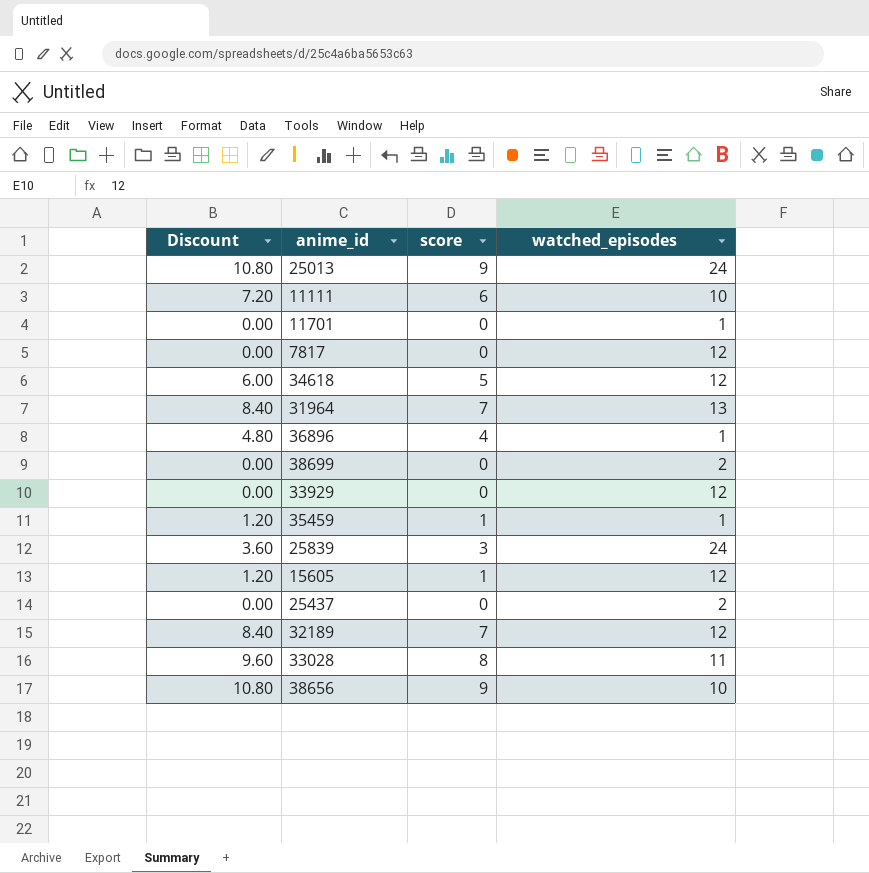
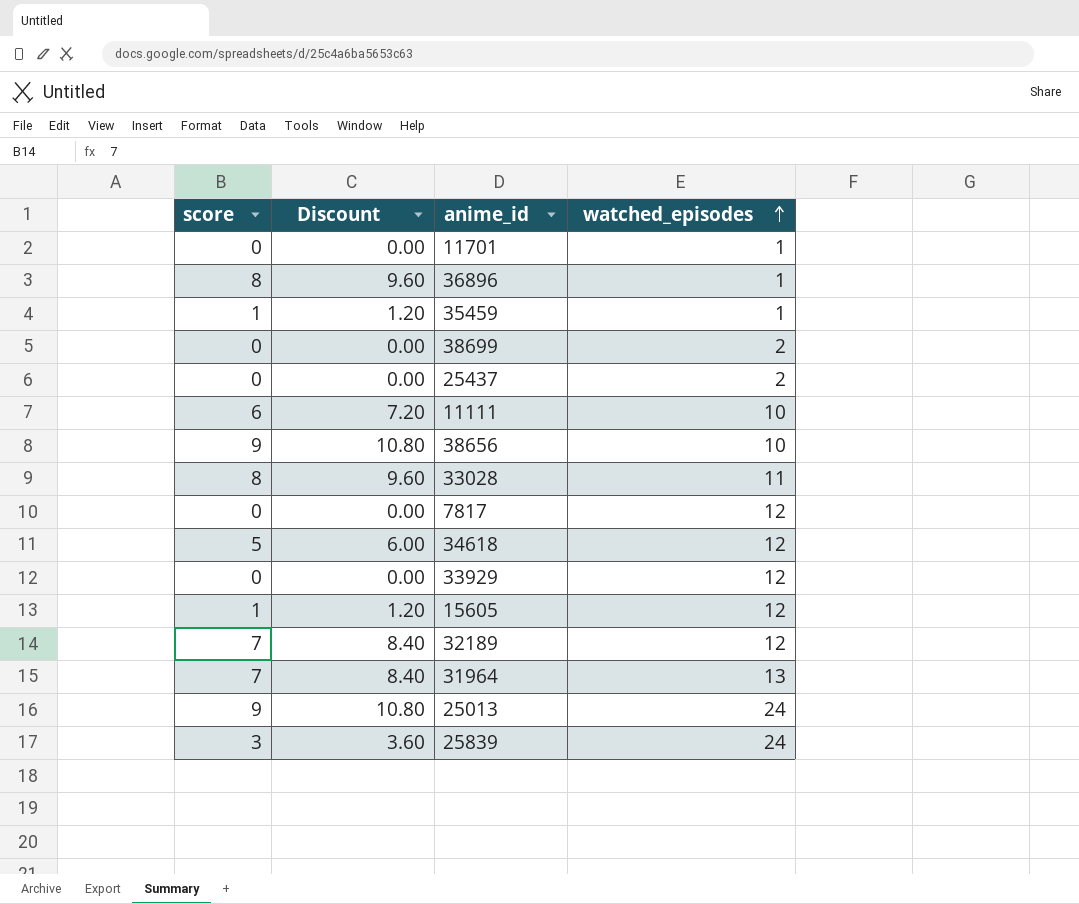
row order: none -> watched_episodes ascending
column score | position: 3 -> 1
36896 | score: 4 -> 8
36896 | Discount: 4.80 -> 9.60

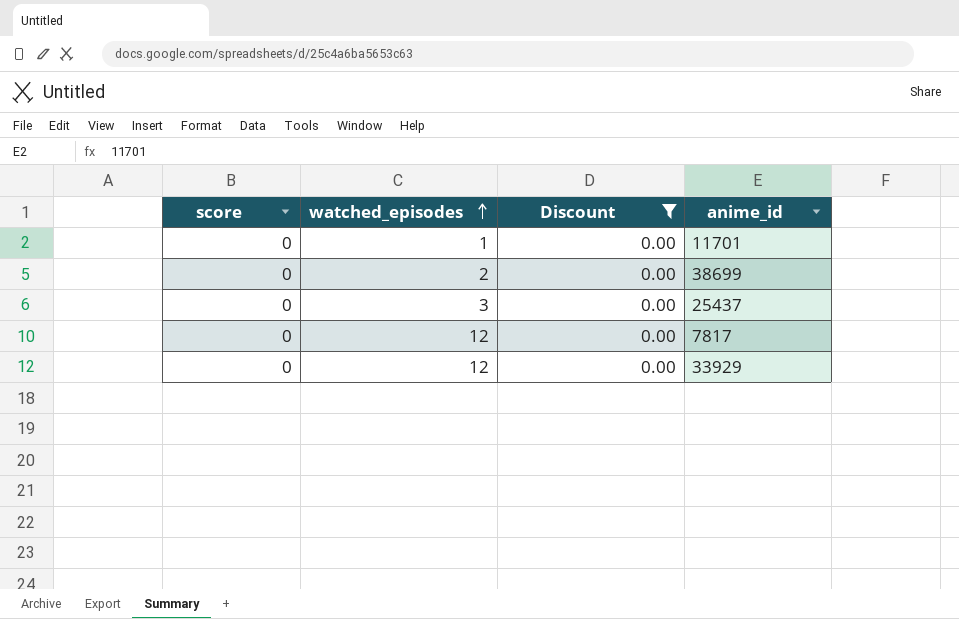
filter: none -> Discount = 0.00
column watched_episodes | position: 4 -> 2
25437 | watched_episodes: 2 -> 3

